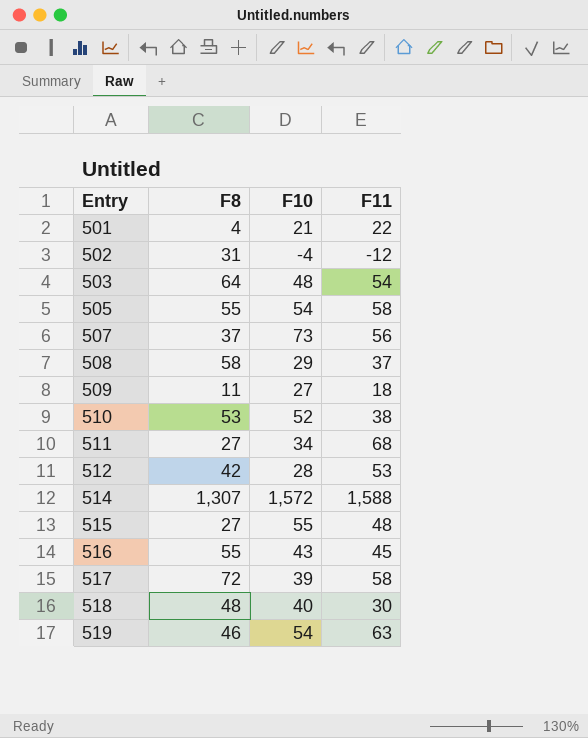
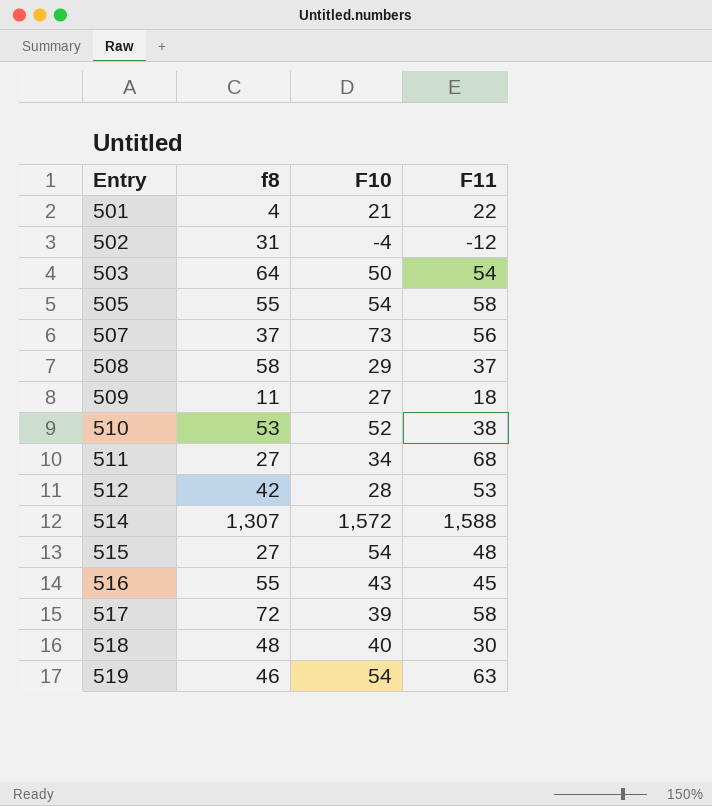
column name: F8 -> f8
503 | F10: 48 -> 50
515 | F10: 55 -> 54

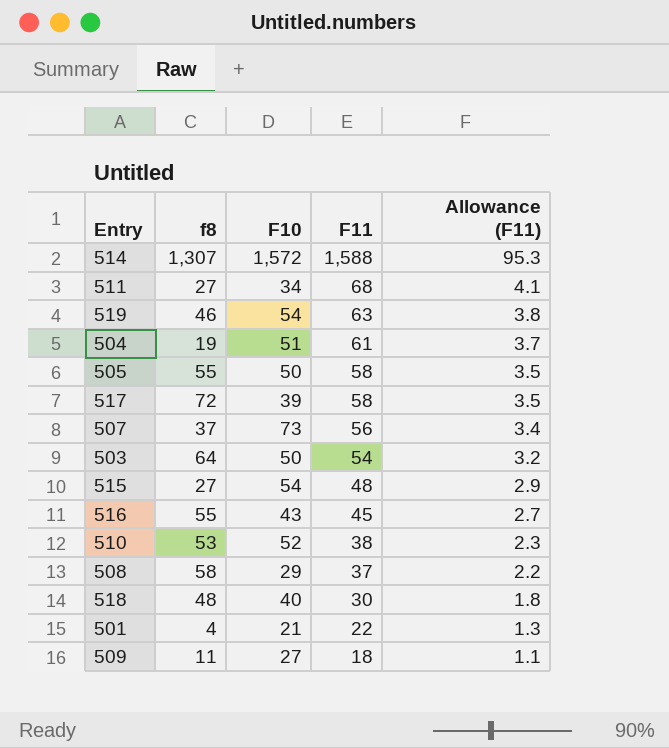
row order: Entry ascending -> F11 descending
column Allowance (F11) | formula: none -> [F11] * 0.06
row 502: 31 | -4 | -12 -> none
row 512: 42 | 28 | 53 -> none
row 504: none -> 19 | 51 | 61 | 3.7
505 | F10: 54 -> 50

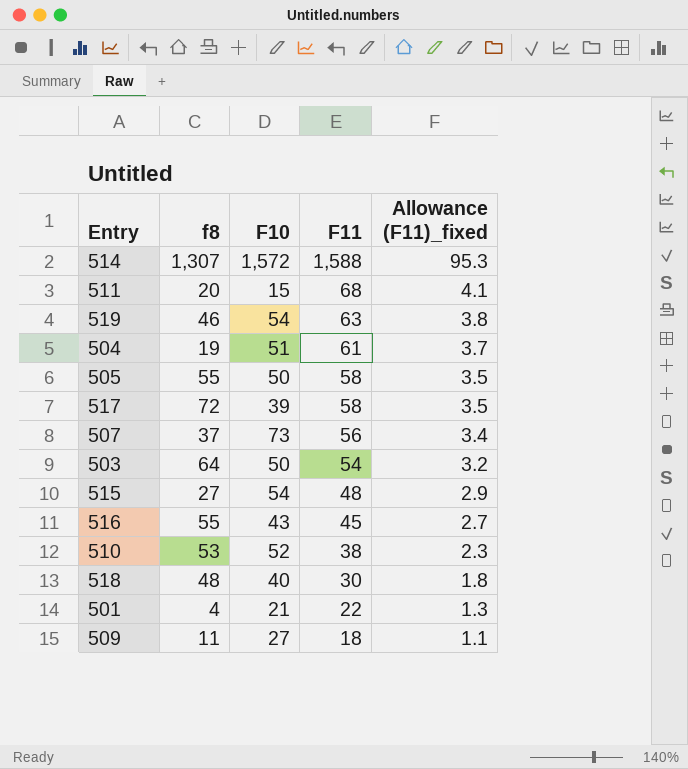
column name: Allowance (F11) -> Allowance (F11)_fixed
row 508: 58 | 29 | 37 | 2.2 -> none
511 | f8: 27 -> 20
511 | F10: 34 -> 15

